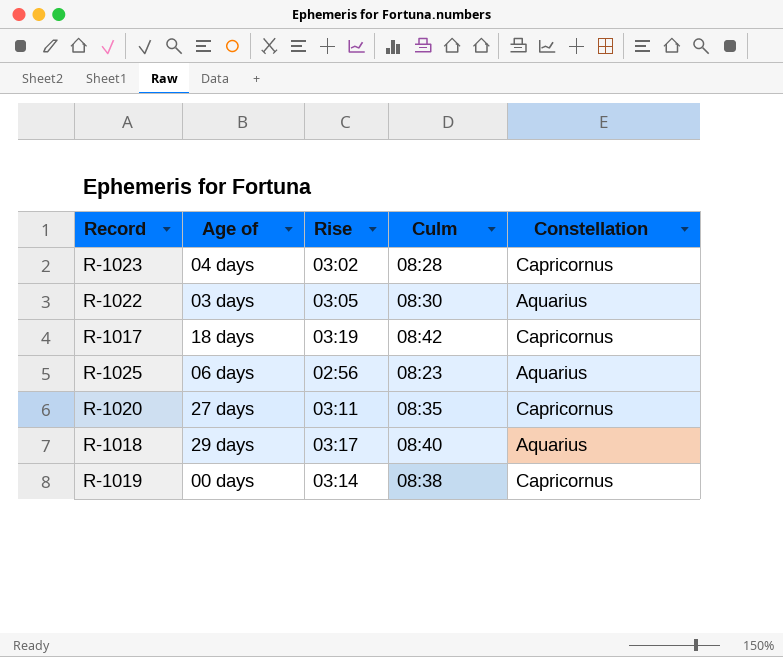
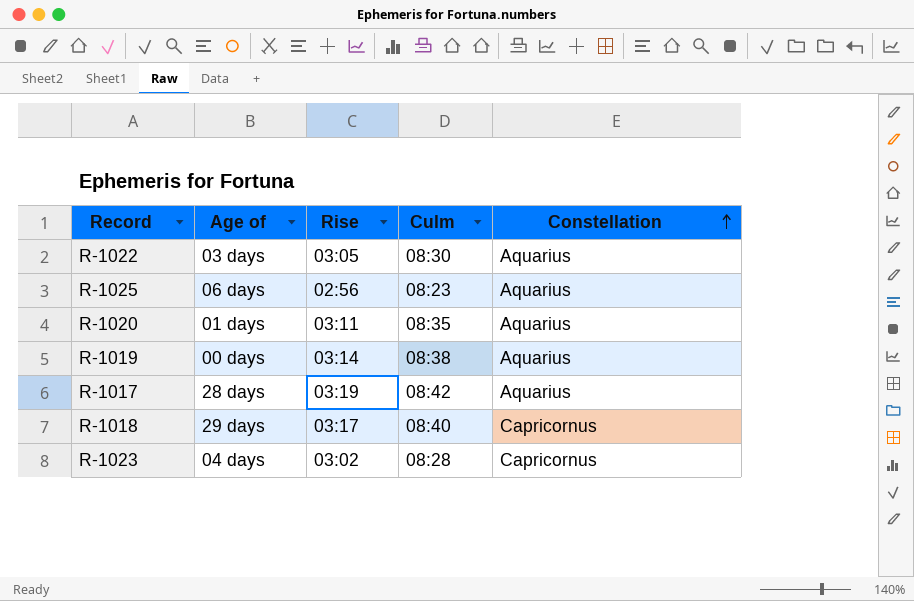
row order: none -> Constellation ascending
R-1020 | Age of: 27 days -> 01 days
R-1020 | Constellation: Capricornus -> Aquarius
R-1019 | Constellation: Capricornus -> Aquarius
R-1017 | Age of: 18 days -> 28 days
R-1017 | Constellation: Capricornus -> Aquarius
R-1018 | Constellation: Aquarius -> Capricornus

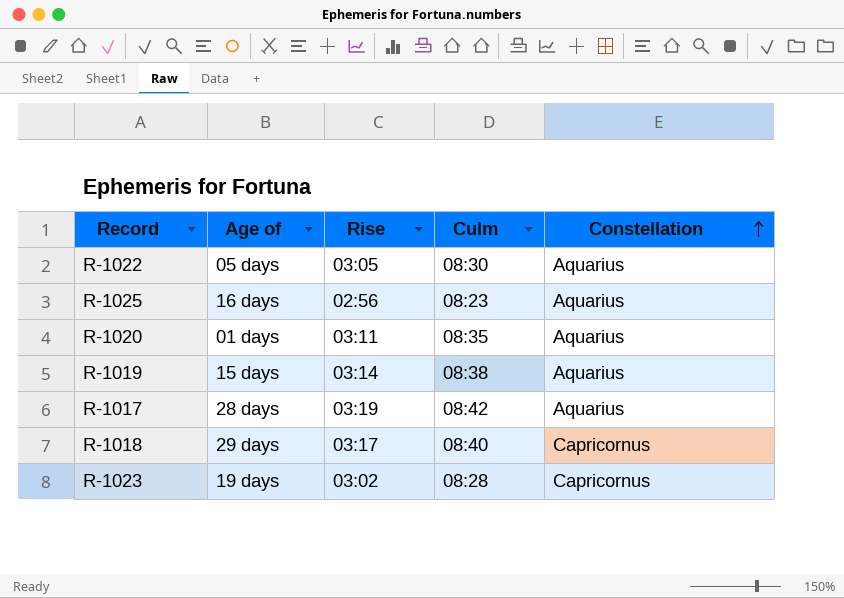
R-1022 | Age of: 03 days -> 05 days
R-1025 | Age of: 06 days -> 16 days
R-1019 | Age of: 00 days -> 15 days
R-1023 | Age of: 04 days -> 19 days

